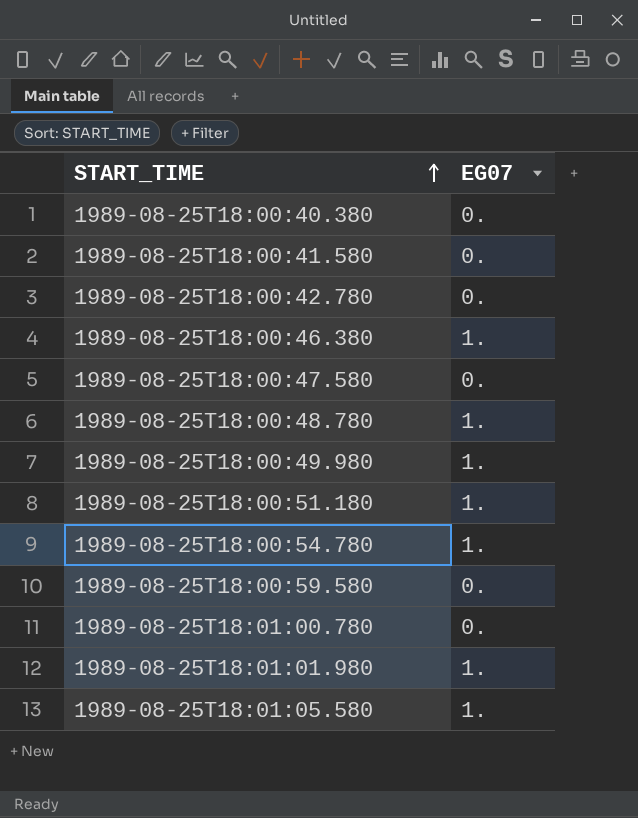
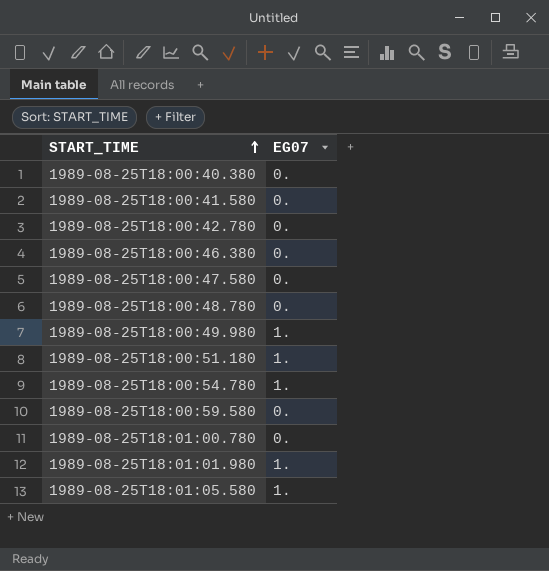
1989-08-25T18:00:46.380 | EG07: 1. -> 0.
1989-08-25T18:00:48.780 | EG07: 1. -> 0.

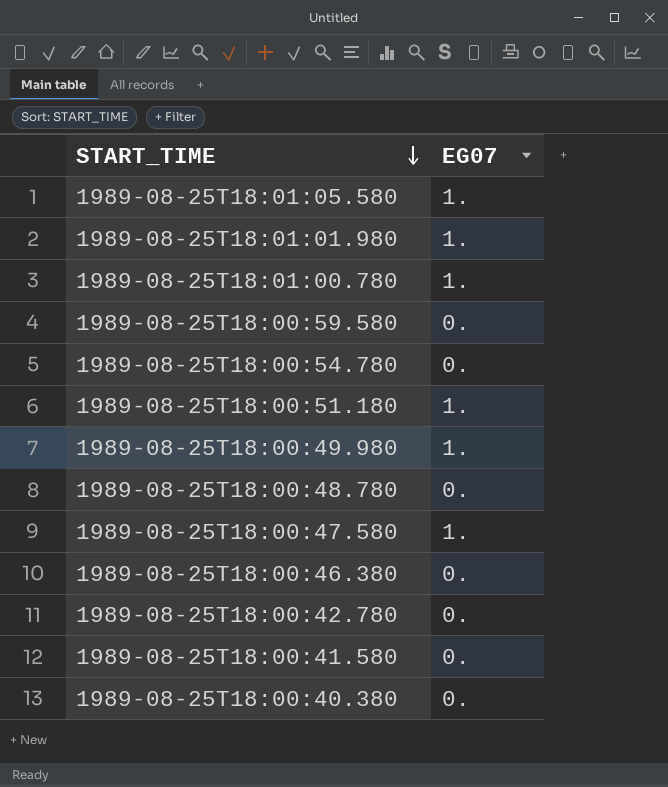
row order: START_TIME ascending -> START_TIME descending
1989-08-25T18:01:00.780 | EG07: 0. -> 1.
1989-08-25T18:00:54.780 | EG07: 1. -> 0.
1989-08-25T18:00:47.580 | EG07: 0. -> 1.

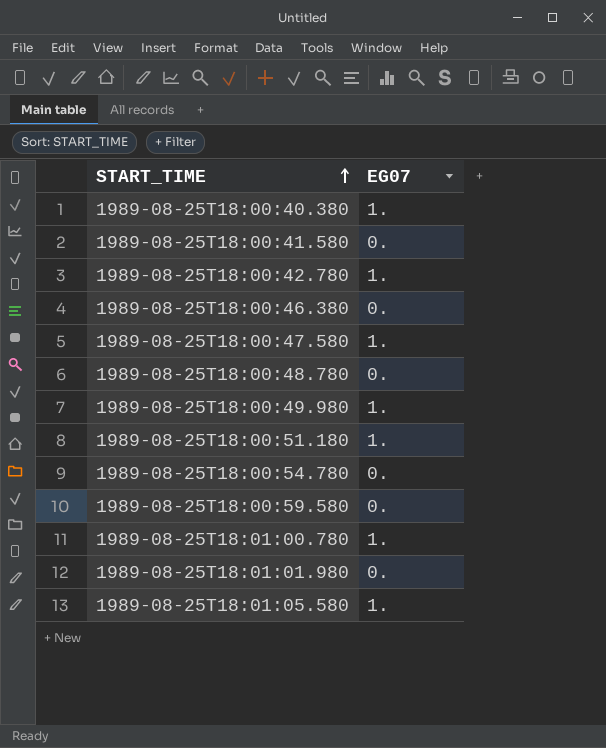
row order: START_TIME descending -> START_TIME ascending
1989-08-25T18:00:40.380 | EG07: 0. -> 1.
1989-08-25T18:00:42.780 | EG07: 0. -> 1.
1989-08-25T18:01:01.980 | EG07: 1. -> 0.

